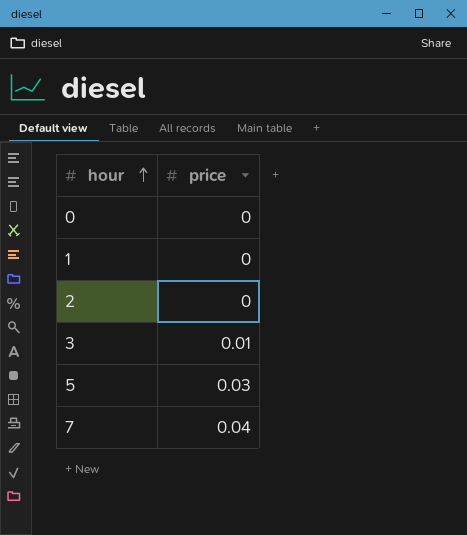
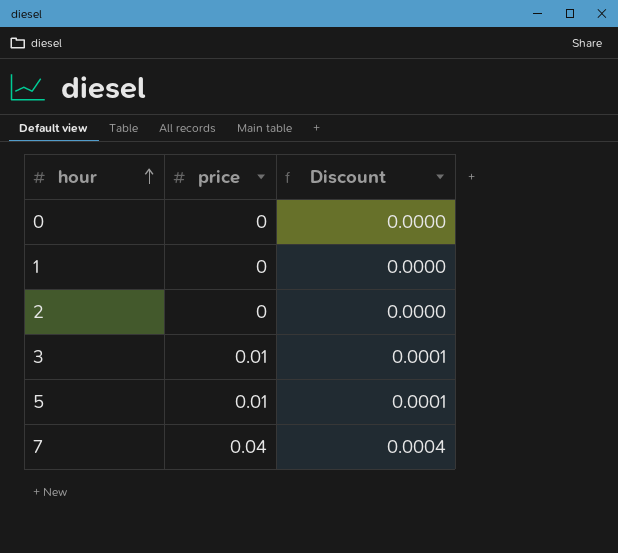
column Discount | formula: none -> [price] * 0.01
5 | price: 0.03 -> 0.01

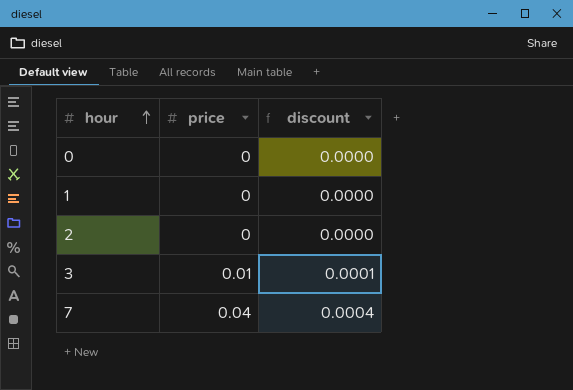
column name: Discount -> discount
row 5: 0.01 | 0.0001 -> none

